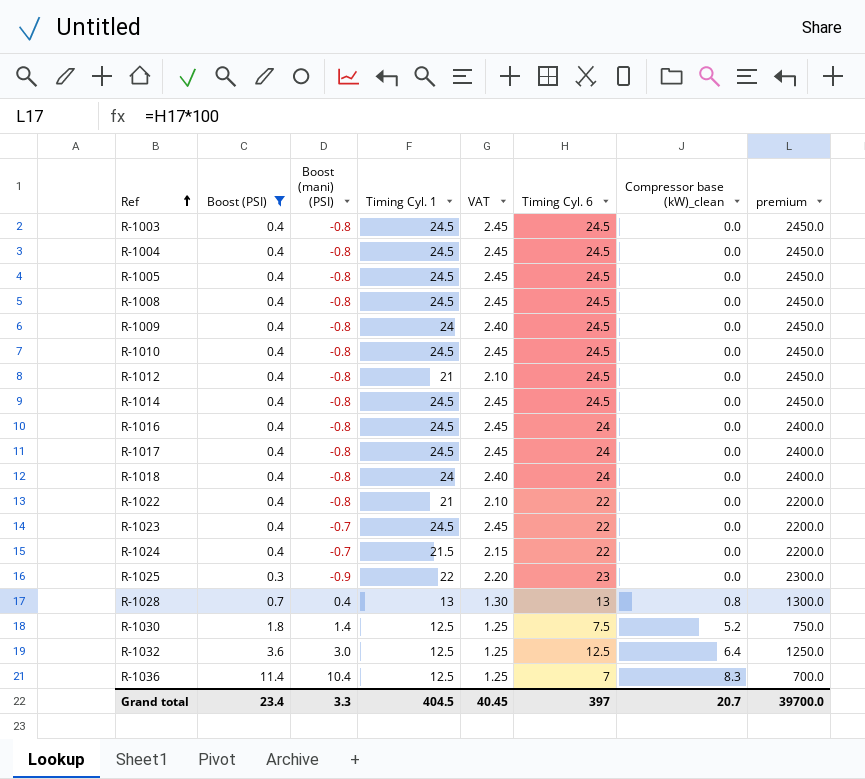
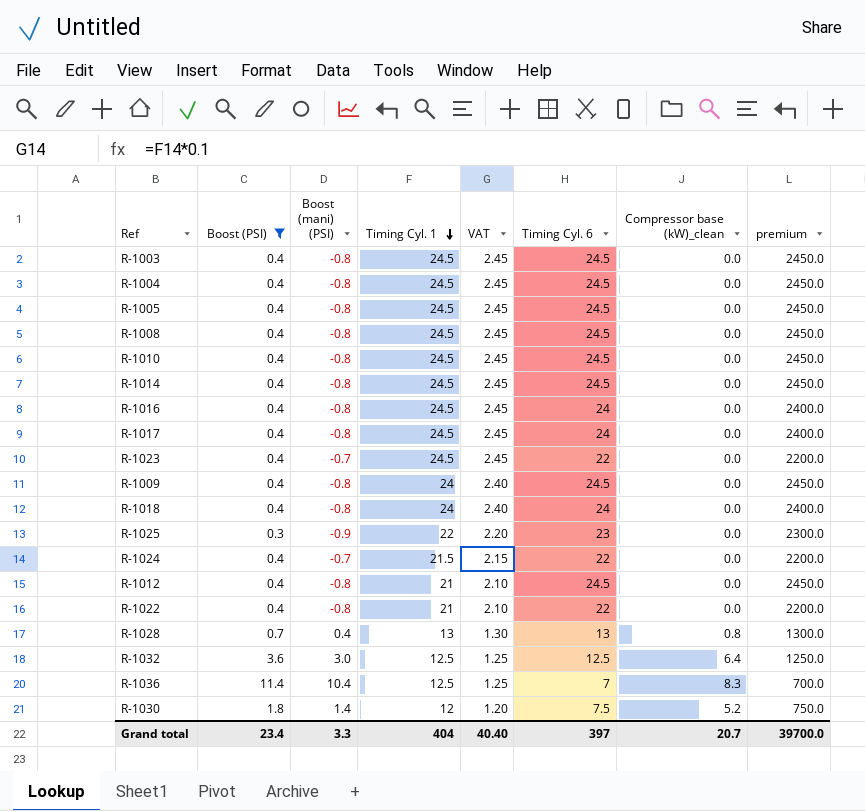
row order: Ref ascending -> Timing Cyl. 1 descending
R-1030 | Timing Cyl. 1: 12.5 -> 12
R-1030 | VAT: 1.25 -> 1.20
Grand total | Timing Cyl. 1: 404.5 -> 404
Grand total | VAT: 40.45 -> 40.40

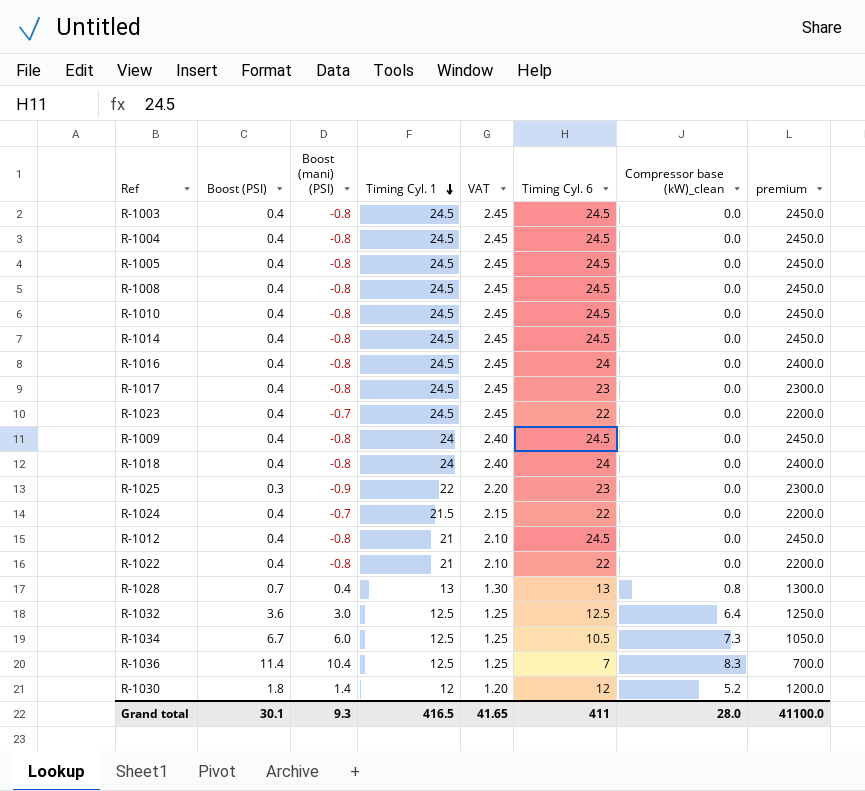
filter: Boost (PSI) != 6.7 -> none
R-1017 | Timing Cyl. 6: 24 -> 23
R-1017 | premium: 2400.0 -> 2300.0
R-1030 | Timing Cyl. 6: 7.5 -> 12
R-1030 | premium: 750.0 -> 1200.0
Grand total | Boost (PSI): 23.4 -> 30.1
Grand total | Boost (mani) (PSI): 3.3 -> 9.3
Grand total | Timing Cyl. 1: 404 -> 416.5
Grand total | VAT: 40.40 -> 41.65
Grand total | Timing Cyl. 6: 397 -> 411
Grand total | Compressor base (kW)_clean: 20.7 -> 28.0
Grand total | premium: 39700.0 -> 41100.0

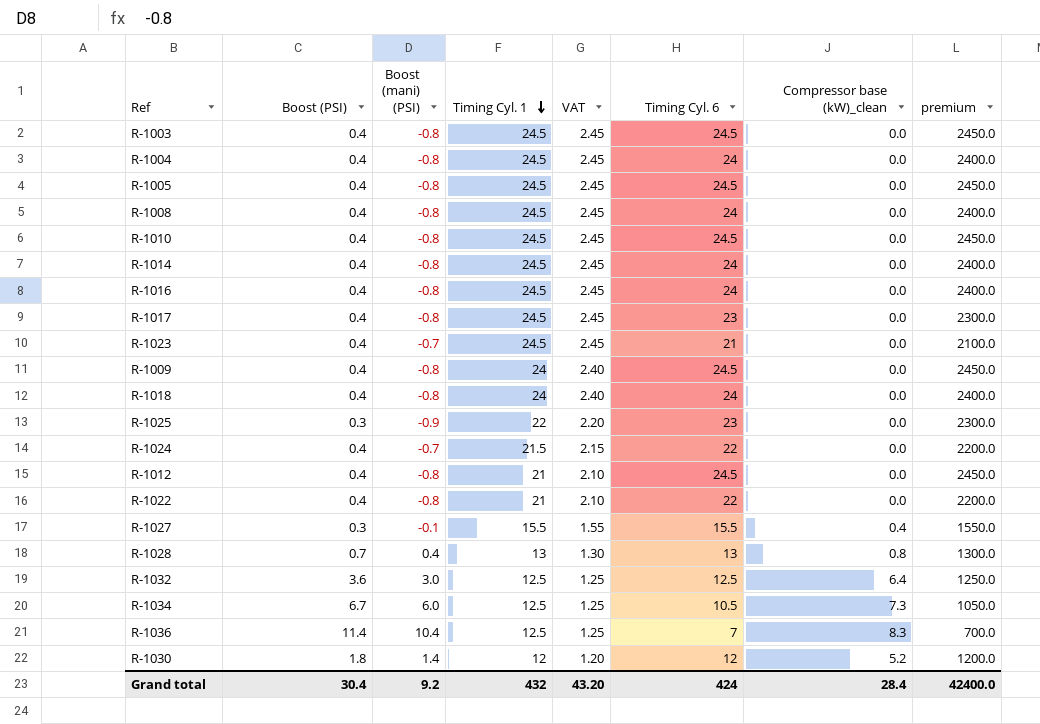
R-1004 | Timing Cyl. 6: 24.5 -> 24
R-1004 | premium: 2450.0 -> 2400.0
R-1008 | Timing Cyl. 6: 24.5 -> 24
R-1008 | premium: 2450.0 -> 2400.0
R-1014 | Timing Cyl. 6: 24.5 -> 24
R-1014 | premium: 2450.0 -> 2400.0
R-1023 | Timing Cyl. 6: 22 -> 21
R-1023 | premium: 2200.0 -> 2100.0
row R-1027: none -> 0.3 | -0.1 | 15.5 | 1.55 | 15.5 | 0.4 | 1550.0
Grand total | Boost (PSI): 30.1 -> 30.4
Grand total | Boost (mani) (PSI): 9.3 -> 9.2
Grand total | Timing Cyl. 1: 416.5 -> 432
Grand total | VAT: 41.65 -> 43.20
Grand total | Timing Cyl. 6: 411 -> 424
Grand total | Compressor base (kW)_clean: 28.0 -> 28.4
Grand total | premium: 41100.0 -> 42400.0

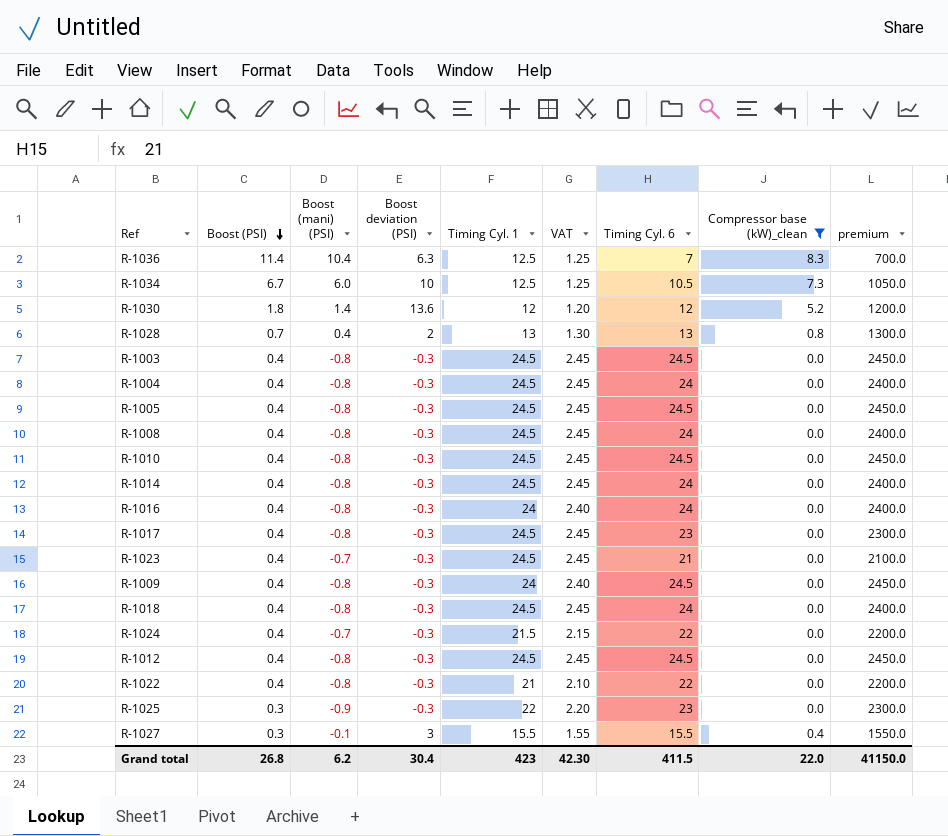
filter: none -> Compressor base (kW)_clean != 6.4
row order: Timing Cyl. 1 descending -> Boost (PSI) descending
column Boost deviation (PSI) | position: none -> 4
R-1016 | Timing Cyl. 1: 24.5 -> 24
R-1016 | VAT: 2.45 -> 2.40
R-1018 | Timing Cyl. 1: 24 -> 24.5
R-1018 | VAT: 2.40 -> 2.45
R-1012 | Timing Cyl. 1: 21 -> 24.5
R-1012 | VAT: 2.10 -> 2.45
Grand total | Boost (PSI): 30.4 -> 26.8
Grand total | Boost (mani) (PSI): 9.2 -> 6.2
Grand total | Timing Cyl. 1: 432 -> 423
Grand total | VAT: 43.20 -> 42.30
Grand total | Timing Cyl. 6: 424 -> 411.5
Grand total | Compressor base (kW)_clean: 28.4 -> 22.0
Grand total | premium: 42400.0 -> 41150.0

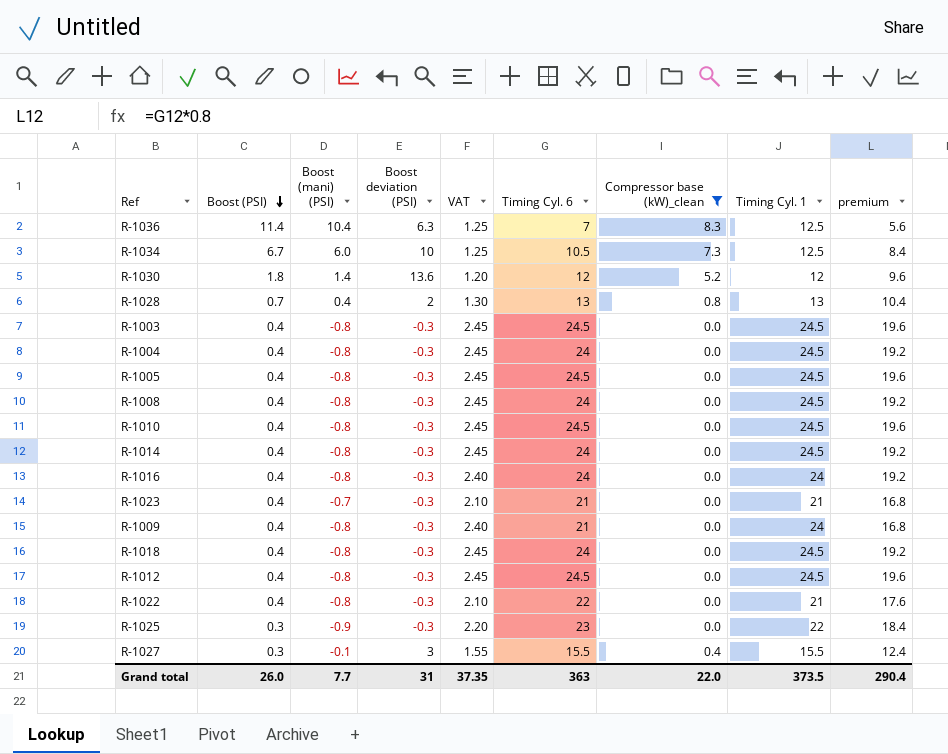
column Timing Cyl. 1 | position: 5 -> 8
column premium | formula: [Timing Cyl. 6] * 100 -> [Timing Cyl. 6] * 0.8
row R-1017: 0.4 | -0.8 | -0.3 | 24.5 | 2.45 | 23 | 0.0 | 2300.0 -> none
row R-1024: 0.4 | -0.7 | -0.3 | 21.5 | 2.15 | 22 | 0.0 | 2200.0 -> none
R-1023 | VAT: 2.45 -> 2.10
R-1023 | Timing Cyl. 1: 24.5 -> 21
R-1009 | Timing Cyl. 6: 24.5 -> 21
Grand total | Boost (PSI): 26.8 -> 26.0
Grand total | Boost (mani) (PSI): 6.2 -> 7.7
Grand total | Boost deviation (PSI): 30.4 -> 31
Grand total | VAT: 42.30 -> 37.35
Grand total | Timing Cyl. 6: 411.5 -> 363
Grand total | Timing Cyl. 1: 423 -> 373.5
Grand total | premium: 41150.0 -> 290.4

